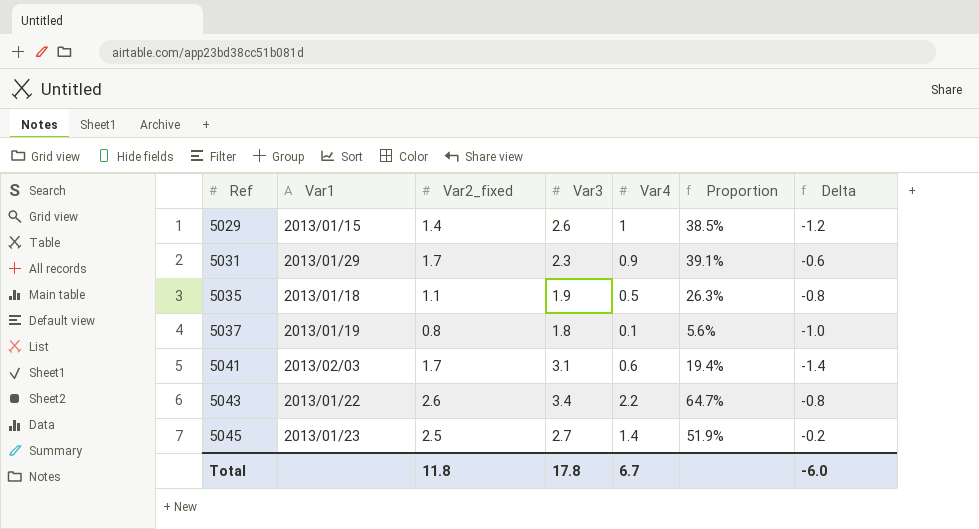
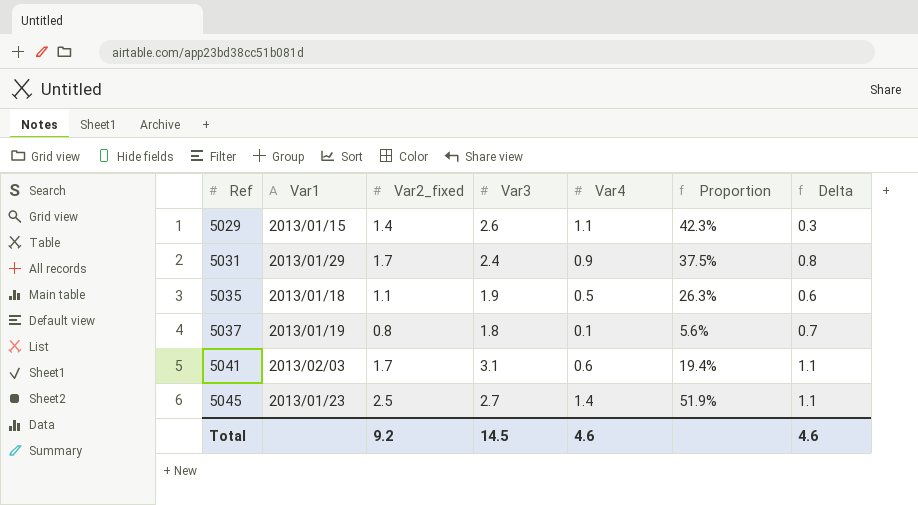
column Delta | formula: [Var2_fixed] - [Var3] -> [Var2_fixed] - [Var4]
row 5043: 2013/01/22 | 2.6 | 3.4 | 2.2 | 64.7% | -0.8 -> none
5029 | Var4: 1 -> 1.1
5029 | Proportion: 38.5% -> 42.3%
5031 | Var3: 2.3 -> 2.4
5031 | Proportion: 39.1% -> 37.5%
Total | Var2_fixed: 11.8 -> 9.2
Total | Var3: 17.8 -> 14.5
Total | Var4: 6.7 -> 4.6
Total | Delta: -6.0 -> 4.6

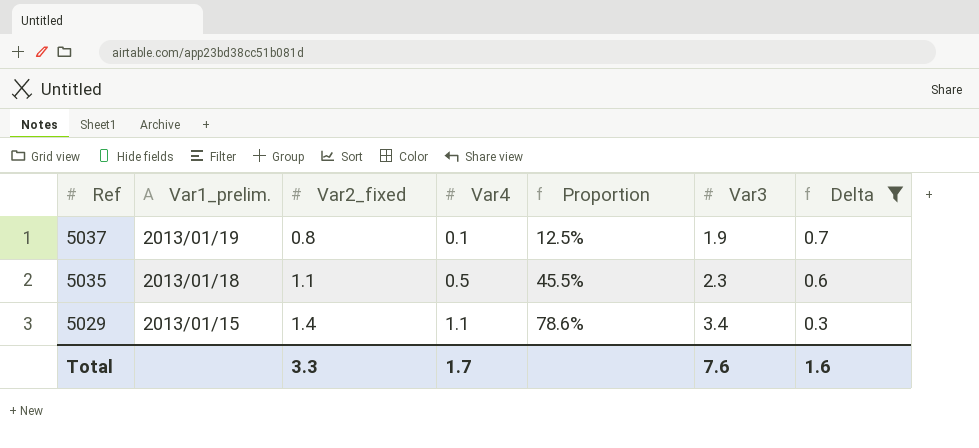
filter: none -> Delta <= 0.7
row order: Ref ascending -> Ref descending
column name: Var1 -> Var1_prelim.
column Proportion | formula: [Var4] / [Var3] -> [Var4] / [Var2_fixed]
column Var3 | position: 4 -> 6
5037 | Var3: 1.8 -> 1.9
5035 | Var3: 1.9 -> 2.3
5029 | Var3: 2.6 -> 3.4
Total | Var2_fixed: 9.2 -> 3.3
Total | Var4: 4.6 -> 1.7
Total | Var3: 14.5 -> 7.6
Total | Delta: 4.6 -> 1.6

